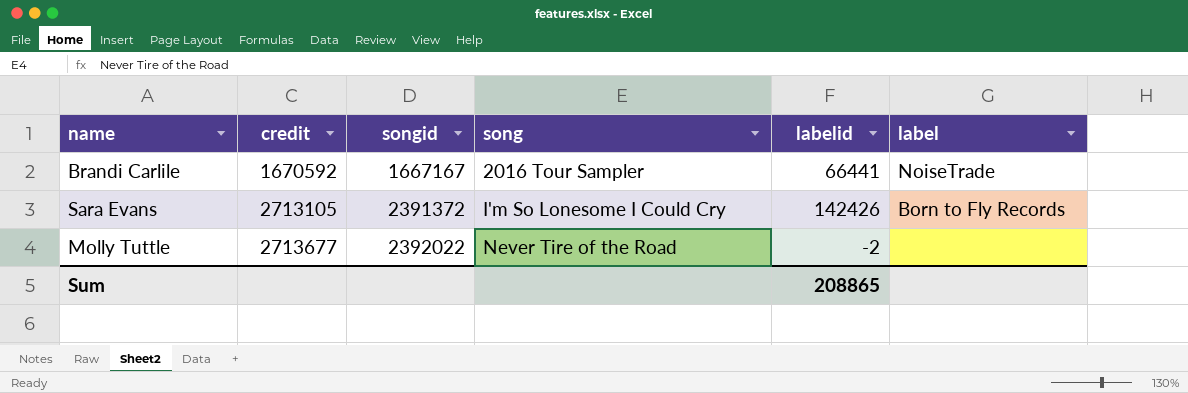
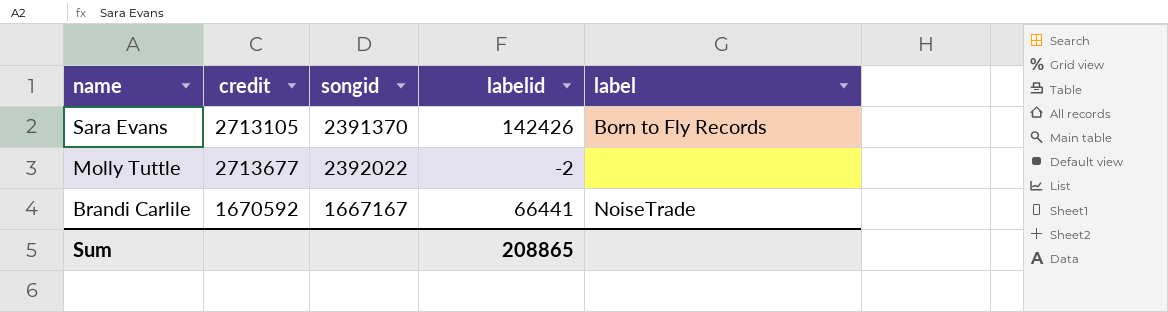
row order: credit ascending -> name descending
column song | position: 4 -> none
Sara Evans | songid: 2391372 -> 2391370

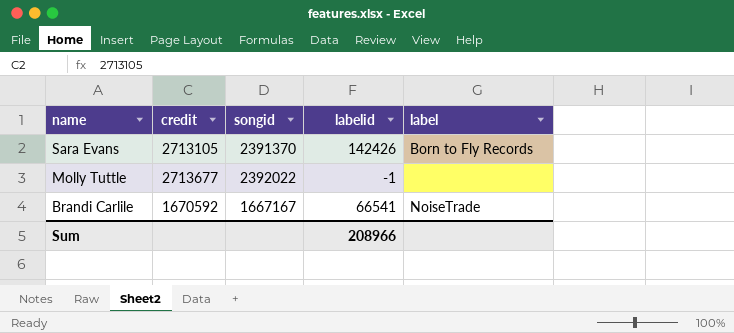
Molly Tuttle | labelid: -2 -> -1
Brandi Carlile | labelid: 66441 -> 66541
Sum | labelid: 208865 -> 208966

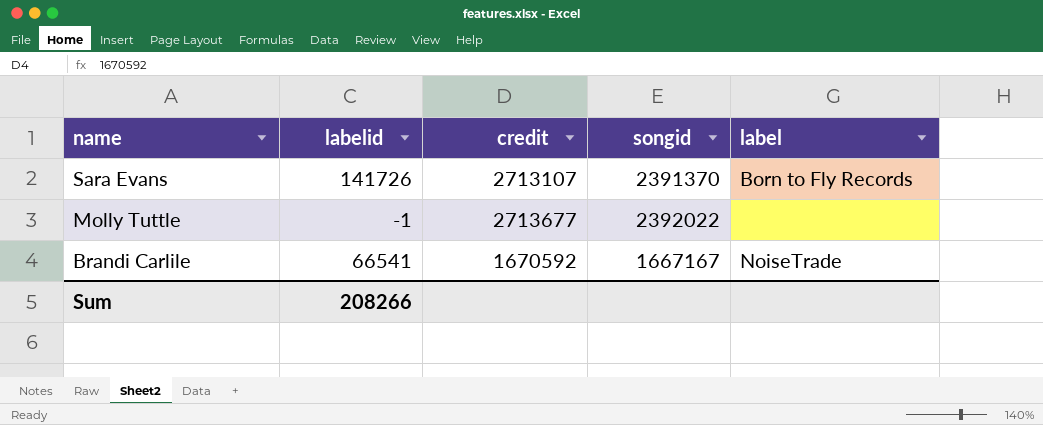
column labelid | position: 4 -> 2
Sara Evans | labelid: 142426 -> 141726
Sara Evans | credit: 2713105 -> 2713107
Sum | labelid: 208966 -> 208266

